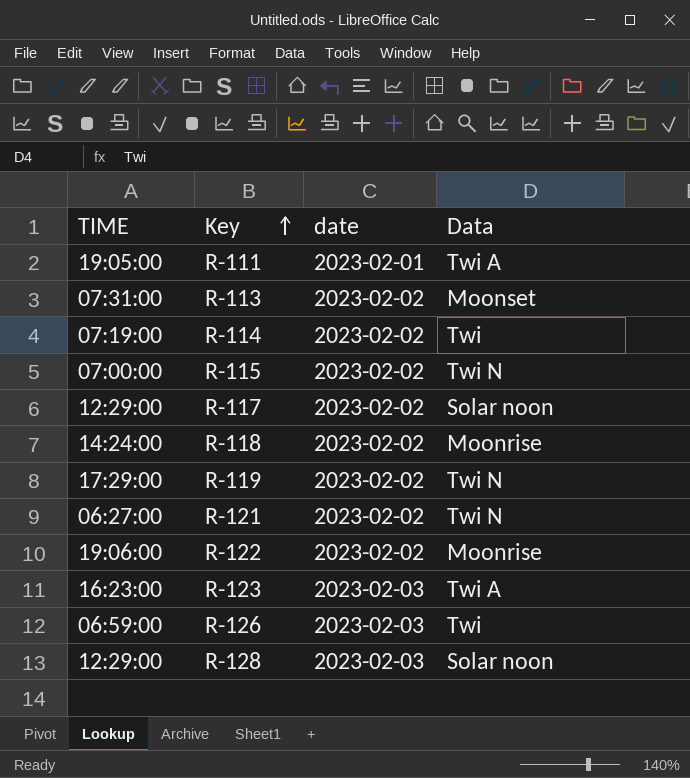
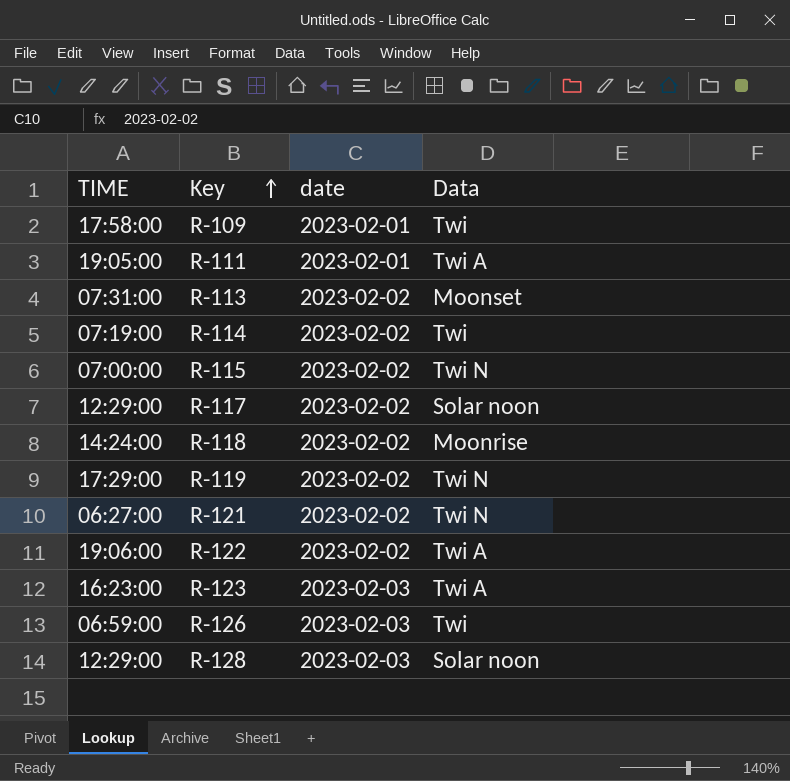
row R-109: none -> 17:58:00 | 2023-02-01 | Twi
R-122 | Data: Moonrise -> Twi A

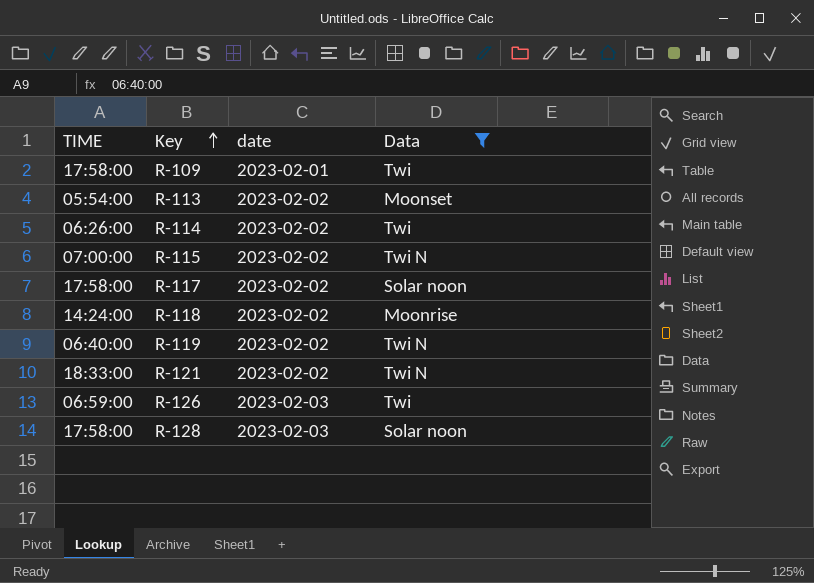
filter: none -> Data != Twi A
R-113 | TIME: 07:31:00 -> 05:54:00
R-114 | TIME: 07:19:00 -> 06:26:00
R-117 | TIME: 12:29:00 -> 17:58:00
R-119 | TIME: 17:29:00 -> 06:40:00
R-121 | TIME: 06:27:00 -> 18:33:00
R-128 | TIME: 12:29:00 -> 17:58:00

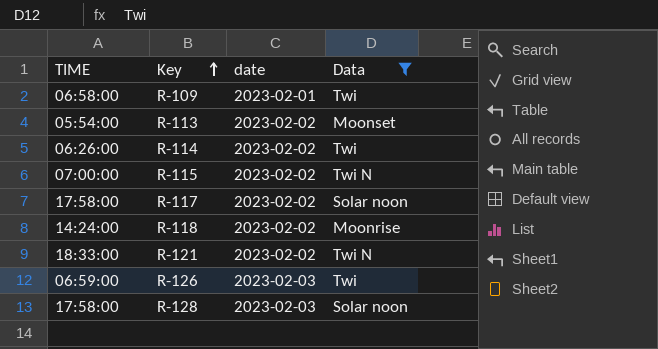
row R-119: 06:40:00 | 2023-02-02 | Twi N -> none
R-109 | TIME: 17:58:00 -> 06:58:00

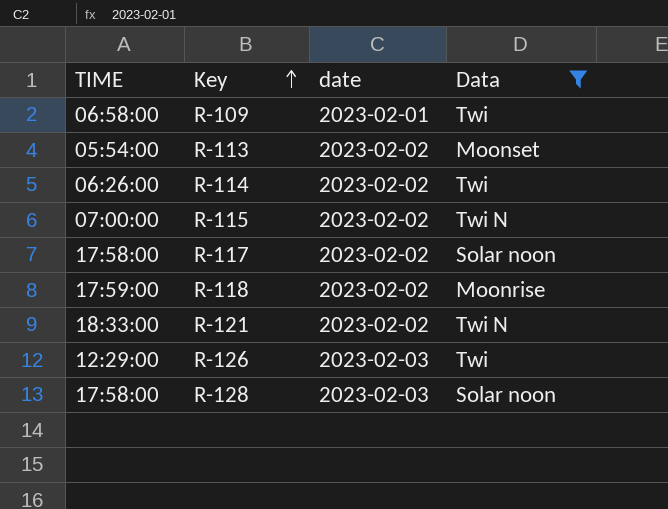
R-118 | TIME: 14:24:00 -> 17:59:00
R-126 | TIME: 06:59:00 -> 12:29:00

